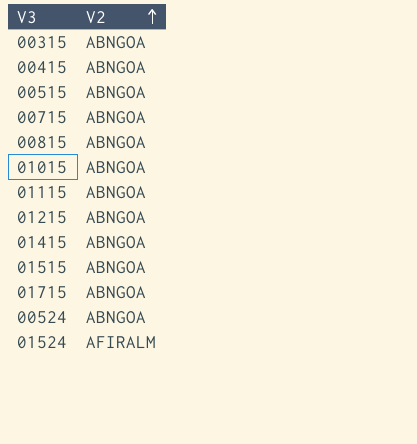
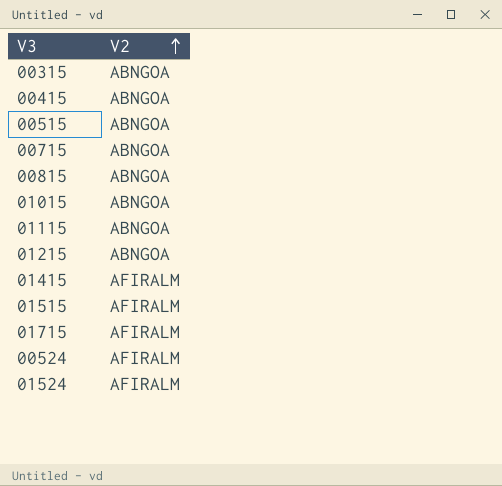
01415 | V2: ABNGOA -> AFIRALM
01515 | V2: ABNGOA -> AFIRALM
01715 | V2: ABNGOA -> AFIRALM
00524 | V2: ABNGOA -> AFIRALM

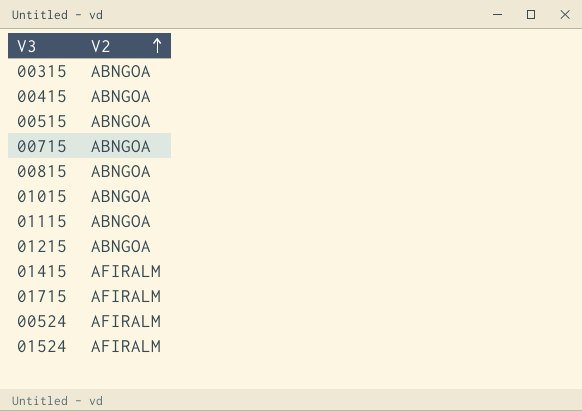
row 01515: AFIRALM -> none

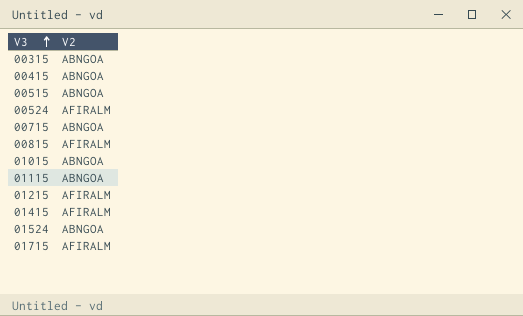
row order: V2 ascending -> V3 ascending
00815 | V2: ABNGOA -> AFIRALM
01215 | V2: ABNGOA -> AFIRALM
01524 | V2: AFIRALM -> ABNGOA

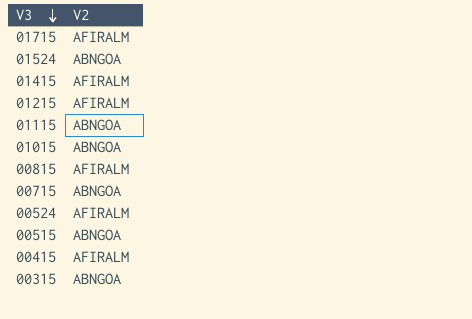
row order: V3 ascending -> V3 descending
00415 | V2: ABNGOA -> AFIRALM

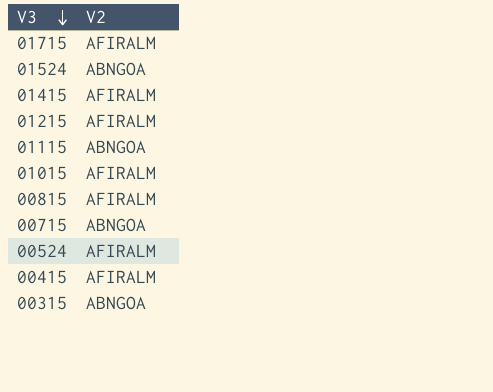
row 00515: ABNGOA -> none
01015 | V2: ABNGOA -> AFIRALM

